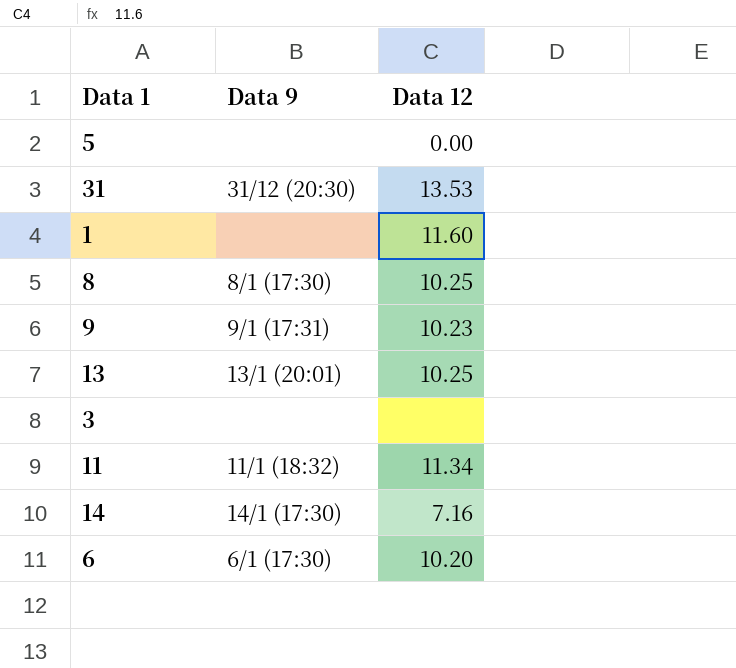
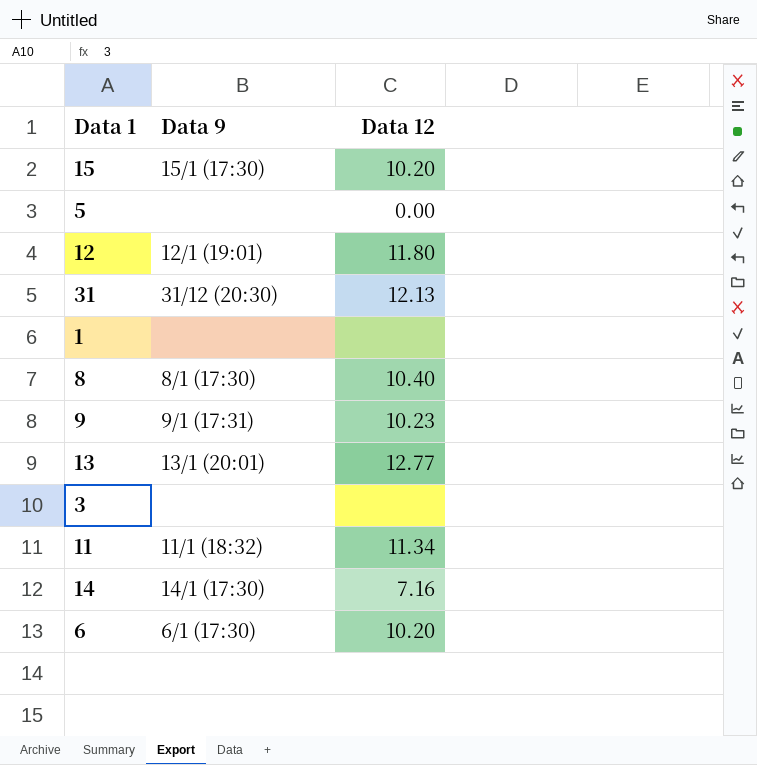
row 15: none -> 15/1 (17:30) | 10.20
row 12: none -> 12/1 (19:01) | 11.80
31 | Data 12: 13.53 -> 12.13
1 | Data 12: 11.60 -> none
8 | Data 12: 10.25 -> 10.40
13 | Data 12: 10.25 -> 12.77

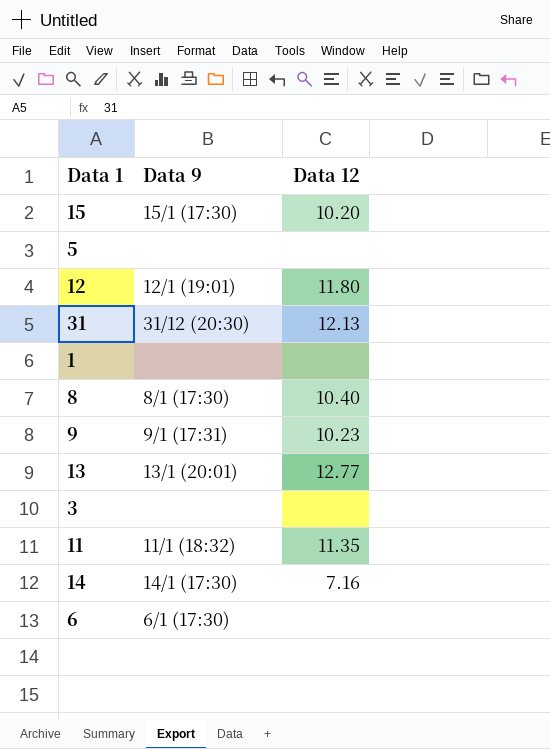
5 | Data 12: 0.00 -> none
11 | Data 12: 11.34 -> 11.35
6 | Data 12: 10.20 -> none

